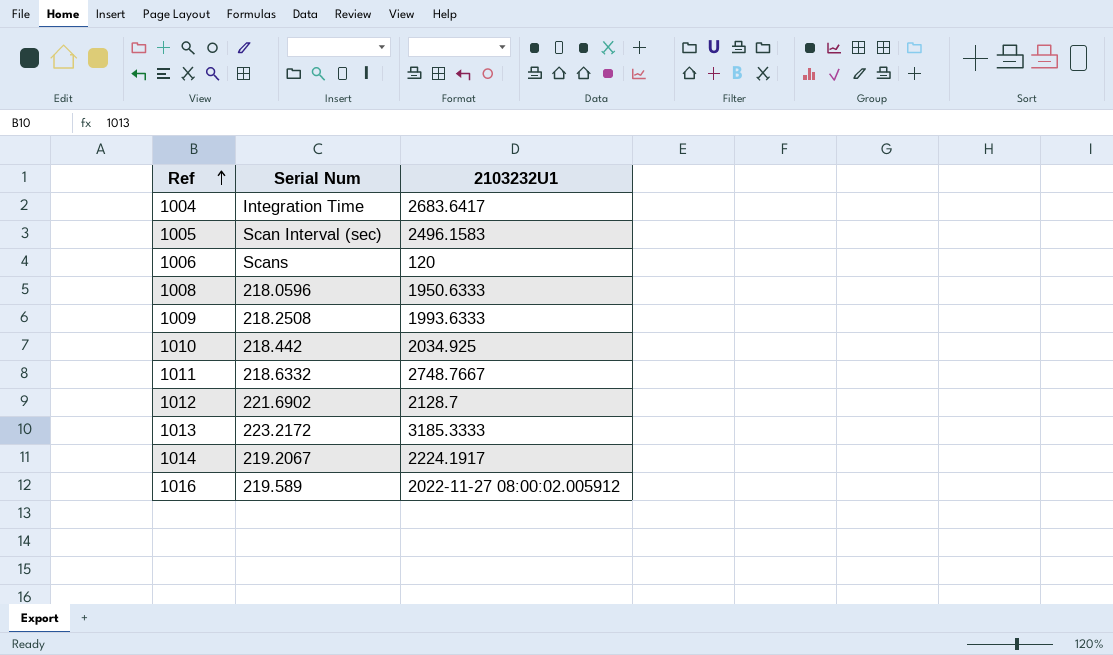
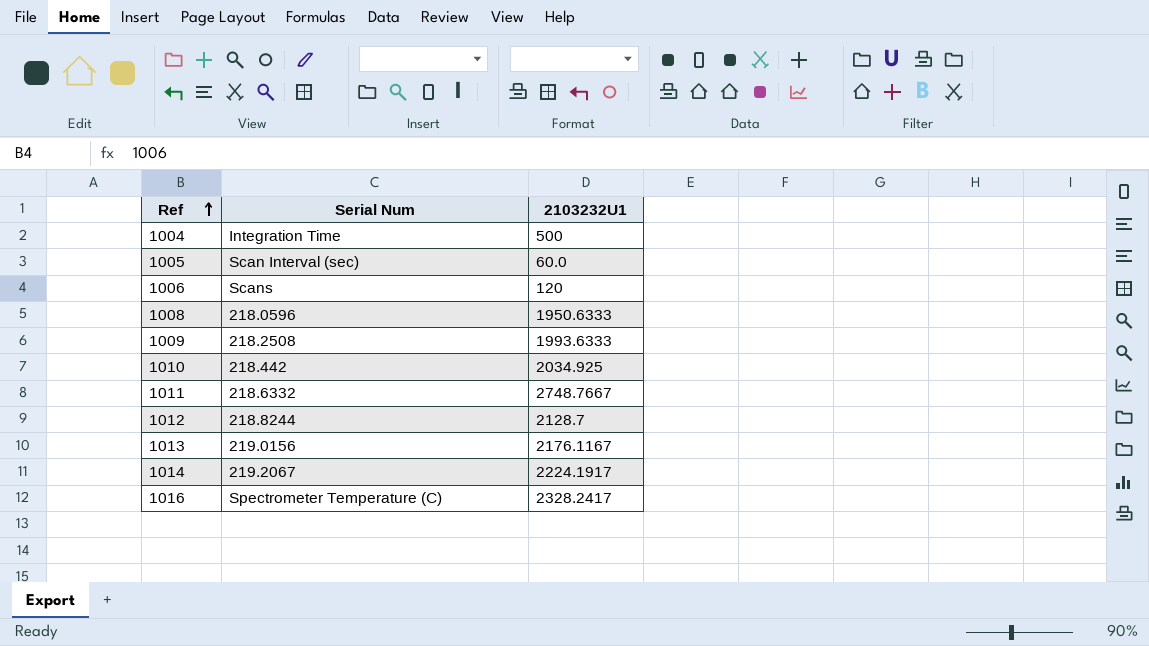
1004 | 2103232U1: 2683.6417 -> 500
1005 | 2103232U1: 2496.1583 -> 60.0
1012 | Serial Num: 221.6902 -> 218.8244
1013 | Serial Num: 223.2172 -> 219.0156
1013 | 2103232U1: 3185.3333 -> 2176.1167
1016 | Serial Num: 219.589 -> Spectrometer Temperature (C)
1016 | 2103232U1: 2022-11-27 08:00:02.005912 -> 2328.2417

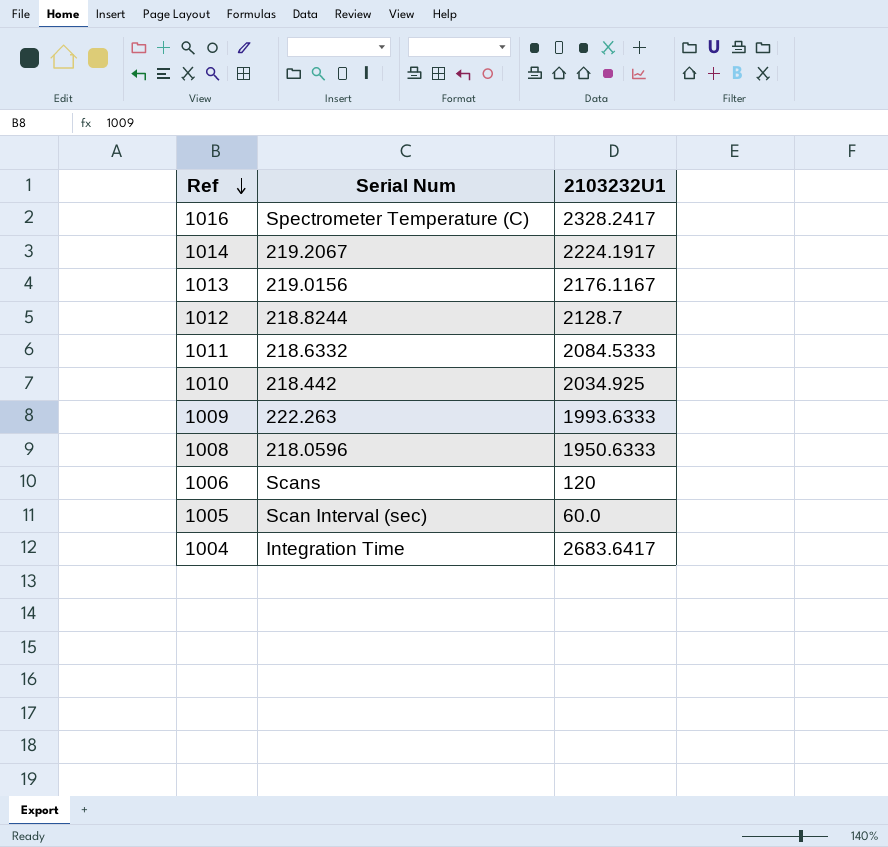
row order: Ref ascending -> Ref descending
1011 | 2103232U1: 2748.7667 -> 2084.5333
1009 | Serial Num: 218.2508 -> 222.263
1004 | 2103232U1: 500 -> 2683.6417

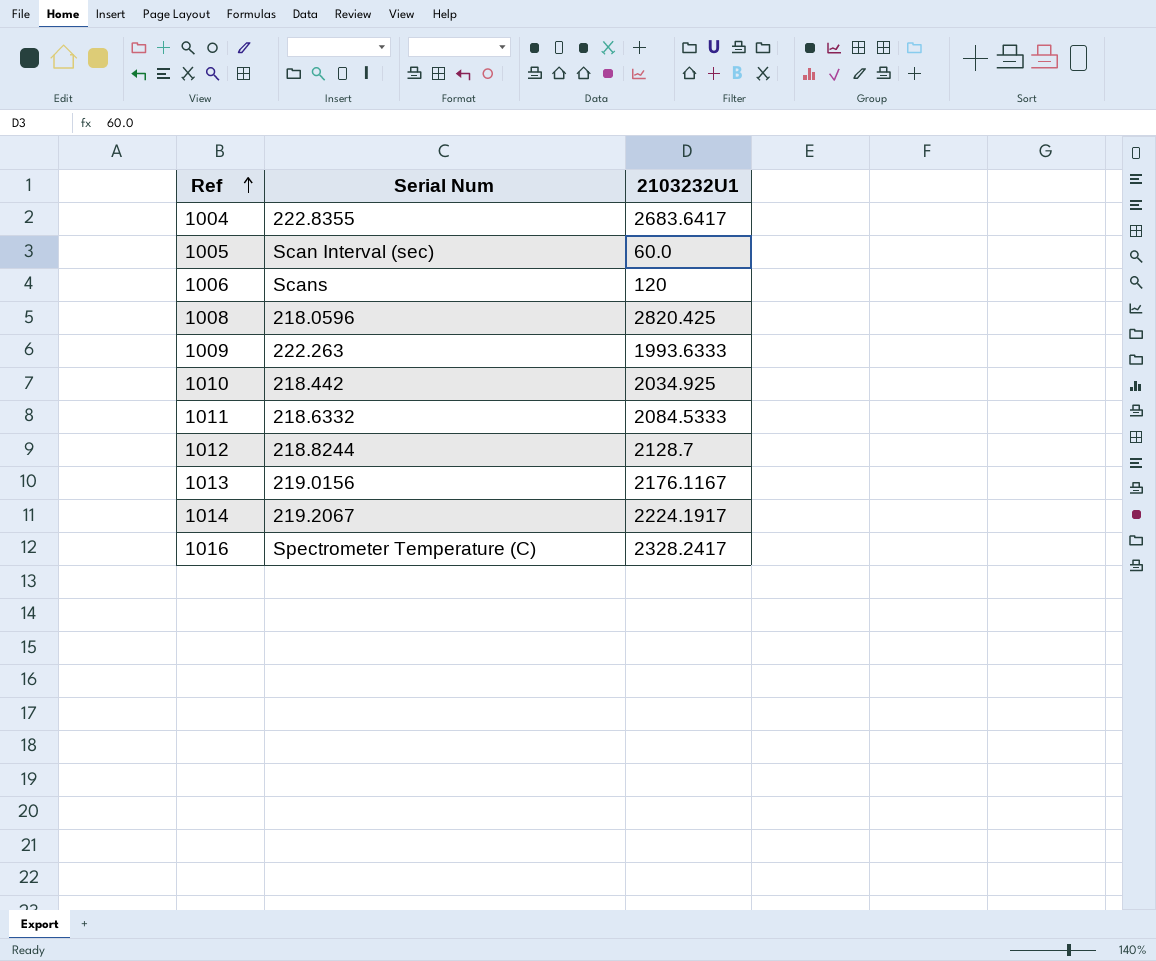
row order: Ref descending -> Ref ascending
1004 | Serial Num: Integration Time -> 222.8355
1008 | 2103232U1: 1950.6333 -> 2820.425

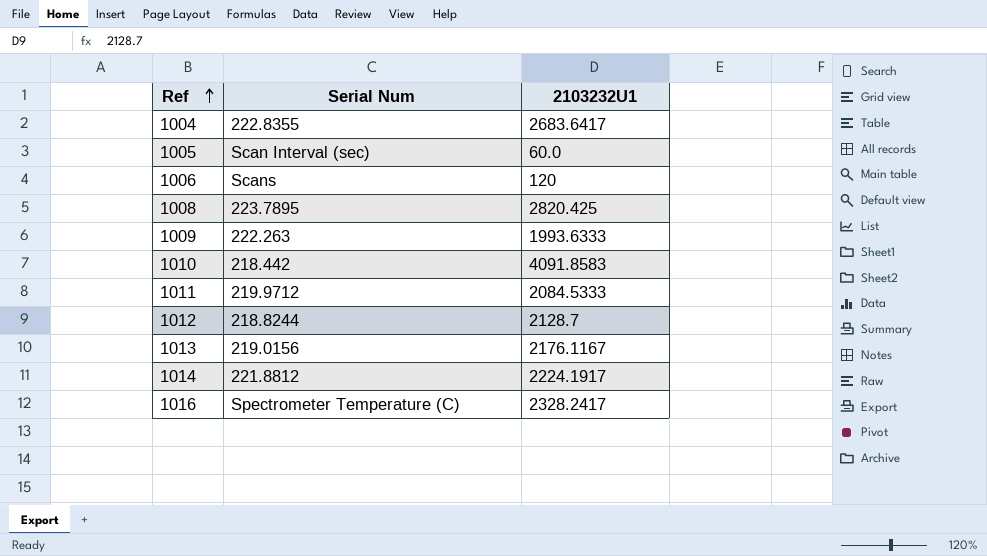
1008 | Serial Num: 218.0596 -> 223.7895
1010 | 2103232U1: 2034.925 -> 4091.8583
1011 | Serial Num: 218.6332 -> 219.9712
1014 | Serial Num: 219.2067 -> 221.8812

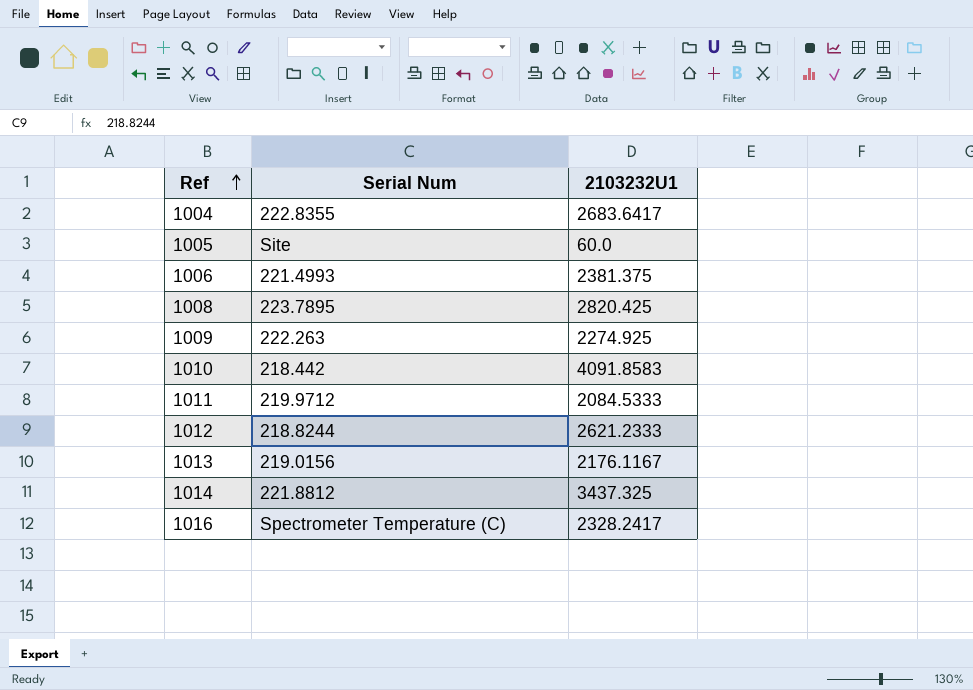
1005 | Serial Num: Scan Interval (sec) -> Site
1006 | Serial Num: Scans -> 221.4993
1006 | 2103232U1: 120 -> 2381.375
1009 | 2103232U1: 1993.6333 -> 2274.925
1012 | 2103232U1: 2128.7 -> 2621.2333
1014 | 2103232U1: 2224.1917 -> 3437.325

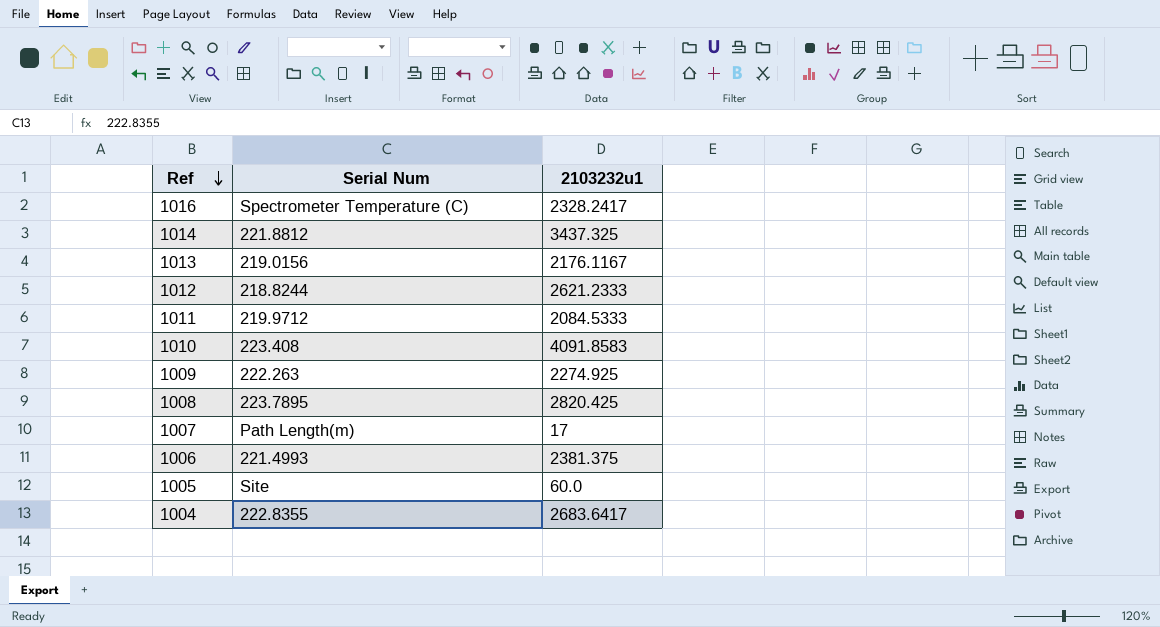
row order: Ref ascending -> Ref descending
column name: 2103232U1 -> 2103232u1
1010 | Serial Num: 218.442 -> 223.408
row 1007: none -> Path Length(m) | 17

